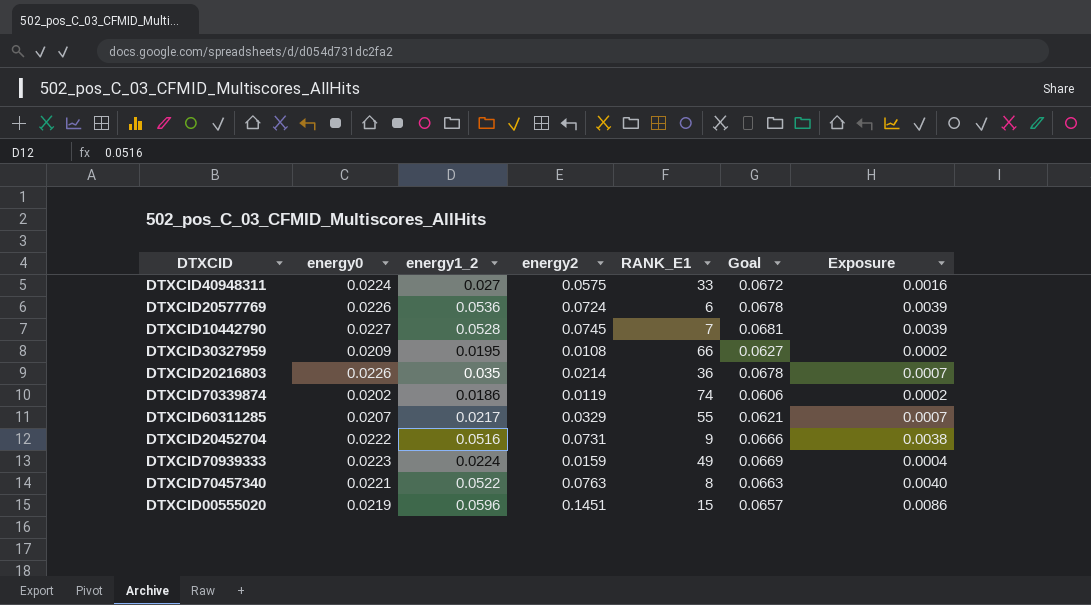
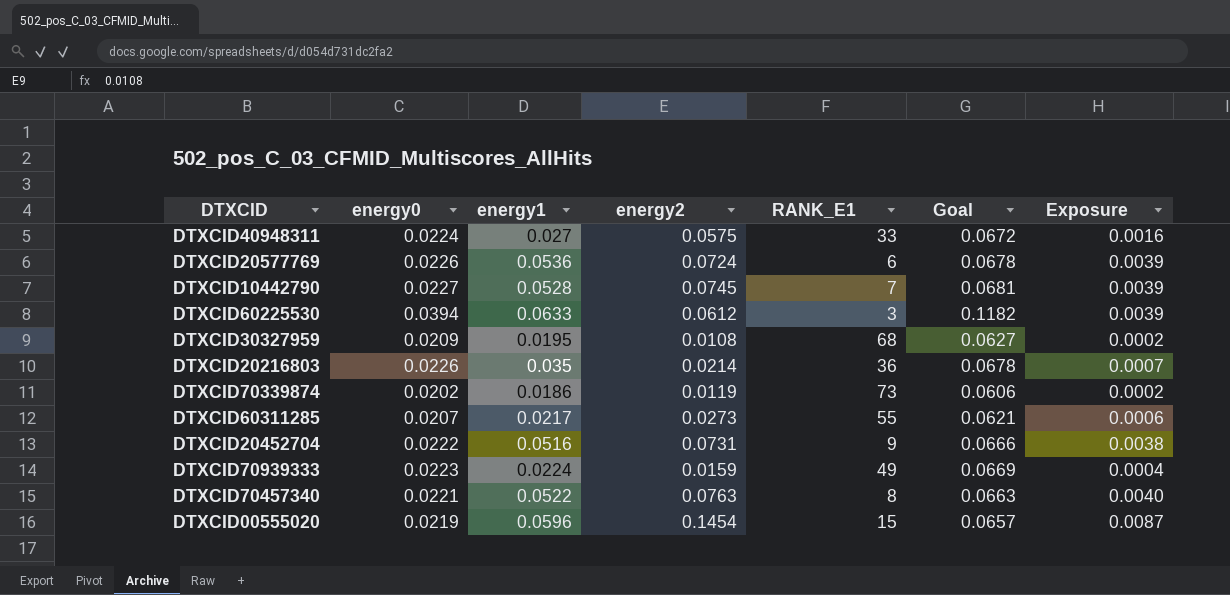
column name: energy1_2 -> energy1
row DTXCID60225530: none -> 0.0394 | 0.0633 | 0.0612 | 3 | 0.1182 | 0.0039
DTXCID30327959 | RANK_E1: 66 -> 68
DTXCID70339874 | RANK_E1: 74 -> 73
DTXCID60311285 | energy2: 0.0329 -> 0.0273
DTXCID60311285 | Exposure: 0.0007 -> 0.0006
DTXCID00555020 | energy2: 0.1451 -> 0.1454
DTXCID00555020 | Exposure: 0.0086 -> 0.0087

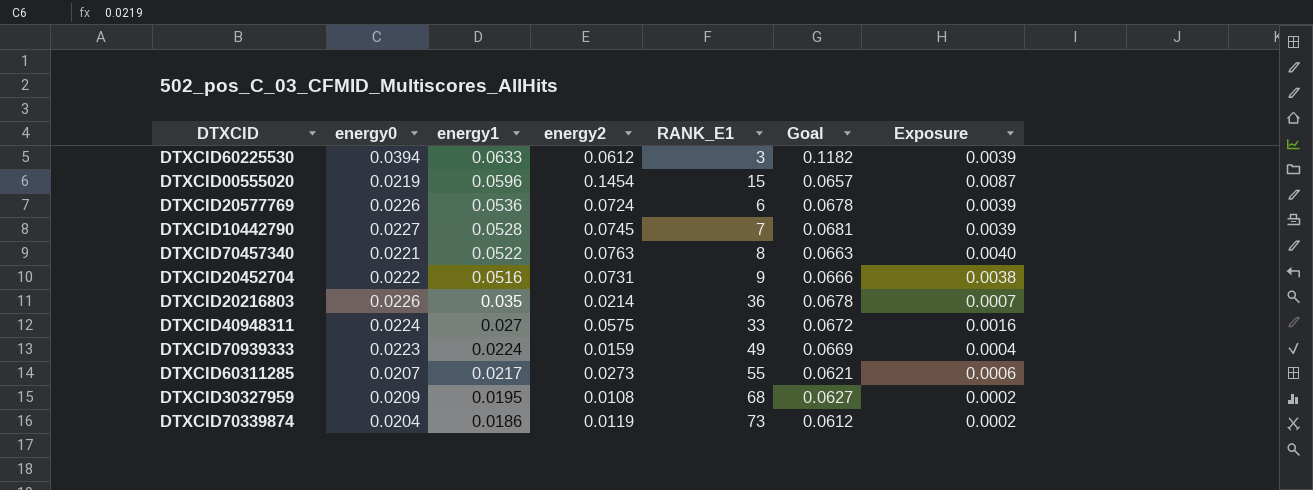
row order: none -> energy1 descending
DTXCID70339874 | energy0: 0.0202 -> 0.0204
DTXCID70339874 | Goal: 0.0606 -> 0.0612

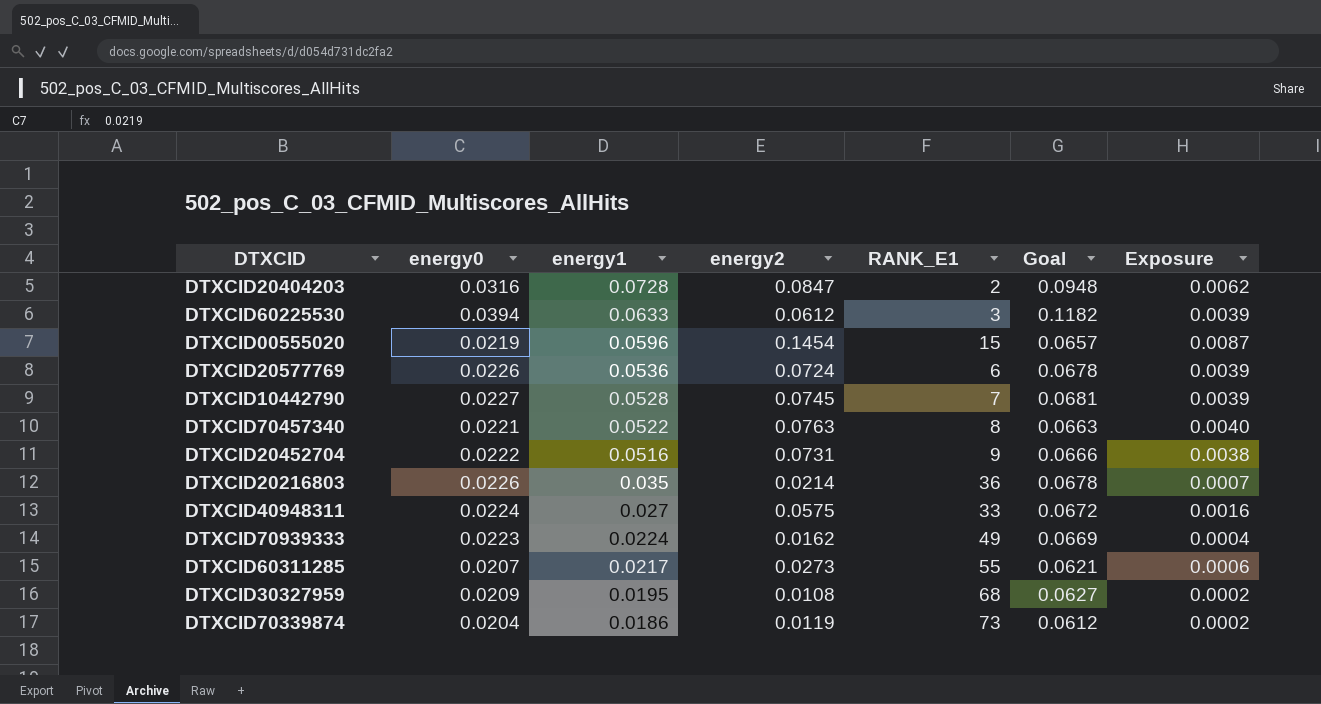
row DTXCID20404203: none -> 0.0316 | 0.0728 | 0.0847 | 2 | 0.0948 | 0.0062
DTXCID70939333 | energy2: 0.0159 -> 0.0162

